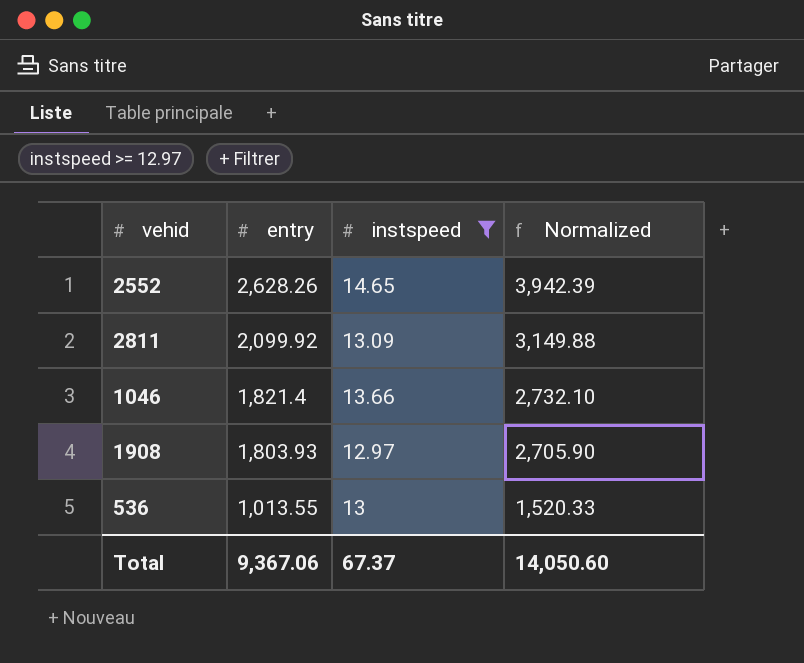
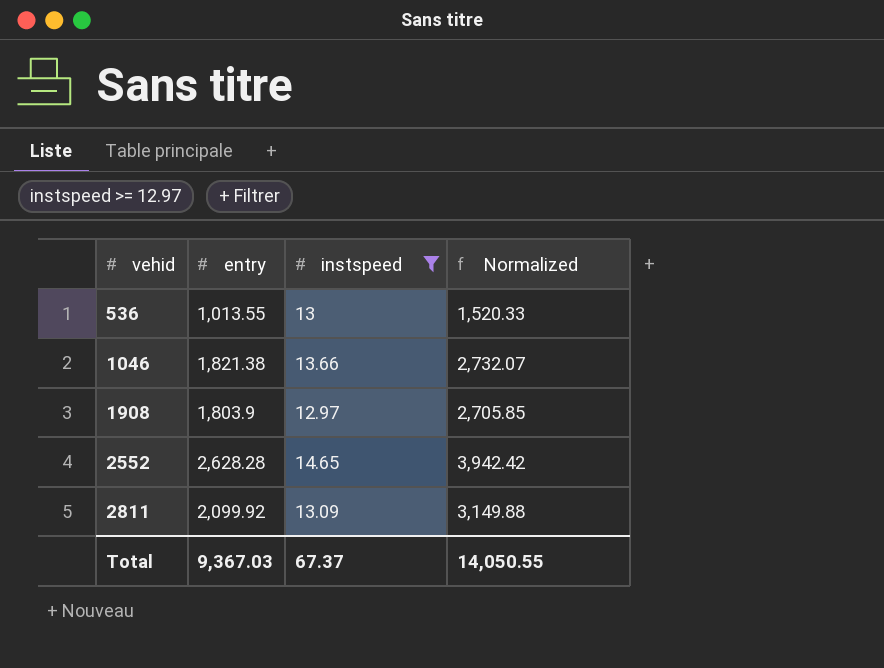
row order: entry descending -> vehid ascending
1046 | entry: 1,821.4 -> 1,821.38
1046 | Normalized: 2,732.10 -> 2,732.07
1908 | entry: 1,803.93 -> 1,803.9
1908 | Normalized: 2,705.90 -> 2,705.85
2552 | entry: 2,628.26 -> 2,628.28
2552 | Normalized: 3,942.39 -> 3,942.42
Total | entry: 9,367.06 -> 9,367.03
Total | Normalized: 14,050.60 -> 14,050.55

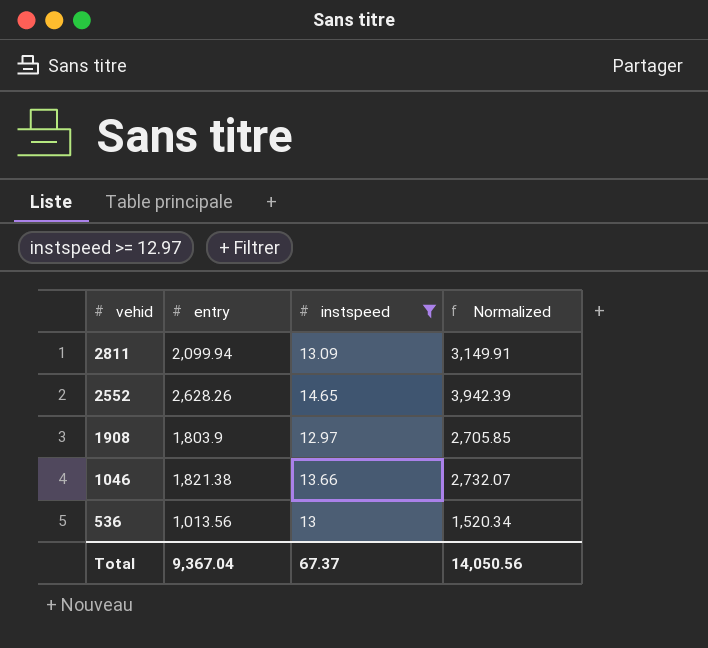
row order: vehid ascending -> vehid descending
2811 | entry: 2,099.92 -> 2,099.94
2811 | Normalized: 3,149.88 -> 3,149.91
2552 | entry: 2,628.28 -> 2,628.26
2552 | Normalized: 3,942.42 -> 3,942.39
536 | entry: 1,013.55 -> 1,013.56
536 | Normalized: 1,520.33 -> 1,520.34
Total | entry: 9,367.03 -> 9,367.04
Total | Normalized: 14,050.55 -> 14,050.56

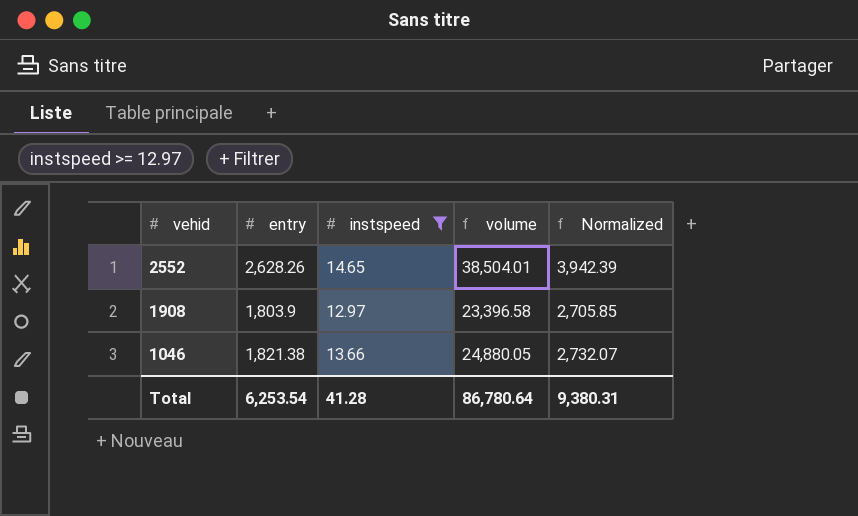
column volume | formula: none -> [entry] * [instspeed]
row 2811: 2,099.94 | 13.09 | 3,149.91 -> none
row 536: 1,013.56 | 13 | 1,520.34 -> none
Total | entry: 9,367.04 -> 6,253.54
Total | instspeed: 67.37 -> 41.28
Total | Normalized: 14,050.56 -> 9,380.31

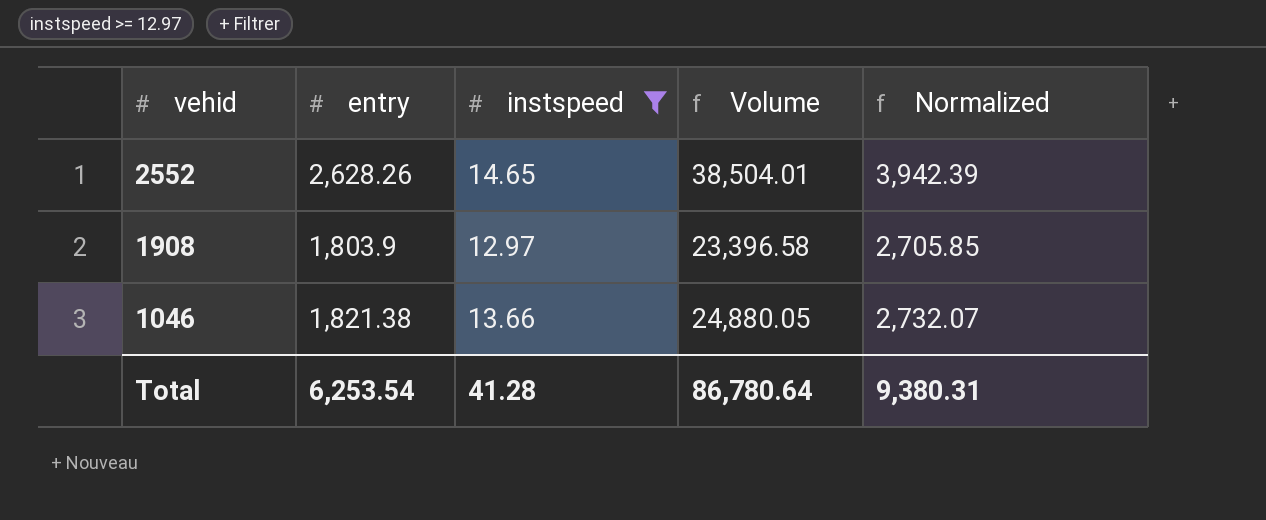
column name: volume -> Volume

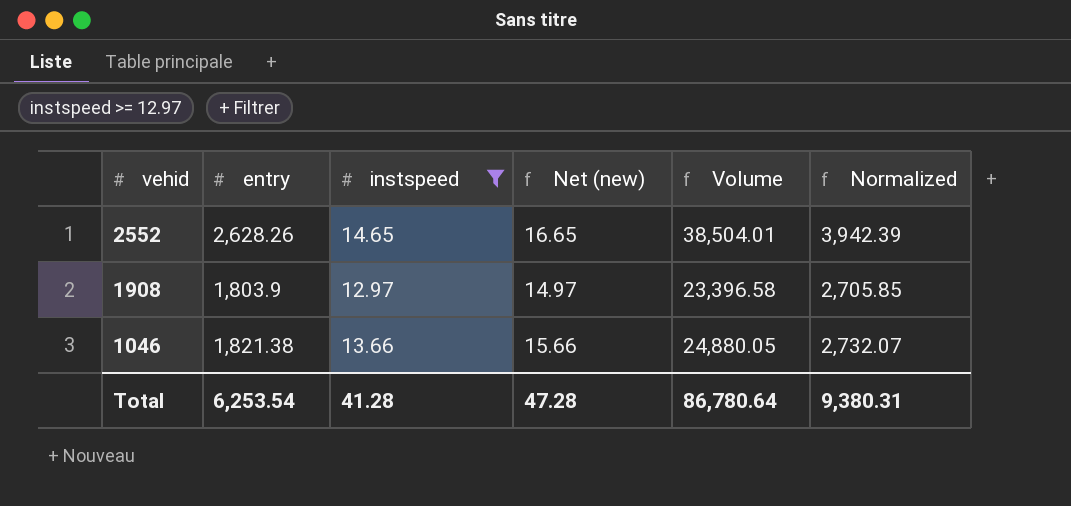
column Net (new) | formula: none -> [instspeed] + 2

